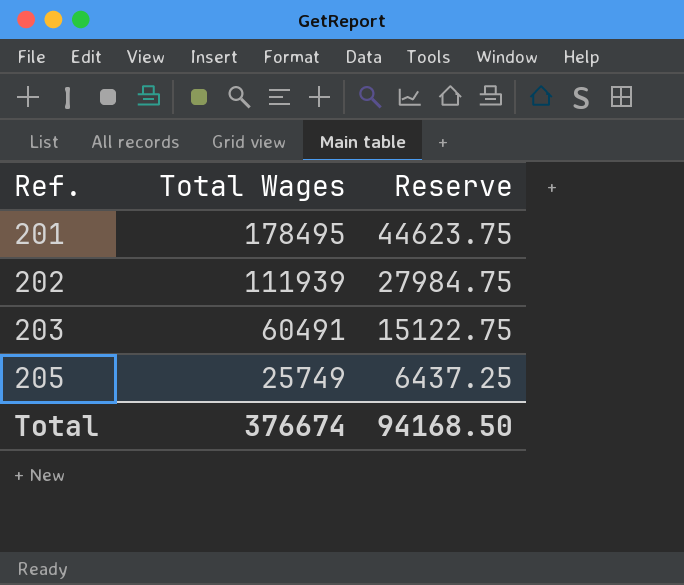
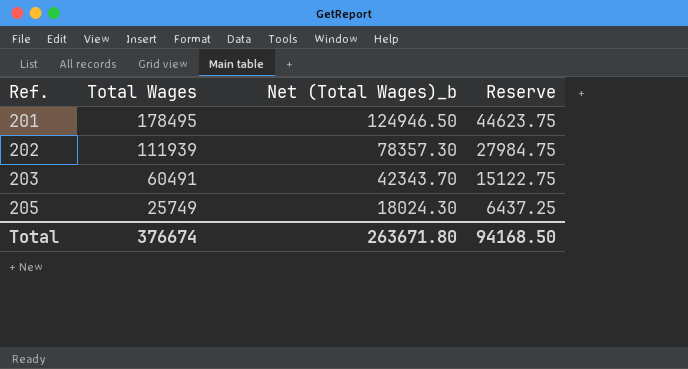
column Net (Total Wages)_b | formula: none -> [Total Wages] * 0.7

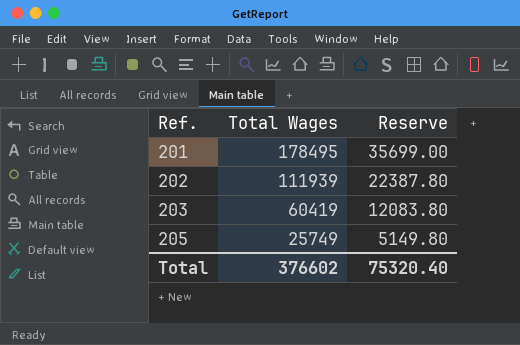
column Net (Total Wages)_b | formula: [Total Wages] * 0.7 -> none
column Reserve | formula: [Total Wages] * 0.25 -> [Total Wages] * 0.2
203 | Total Wages: 60491 -> 60419
Total | Total Wages: 376674 -> 376602
Total | Reserve: 94168.50 -> 75320.40

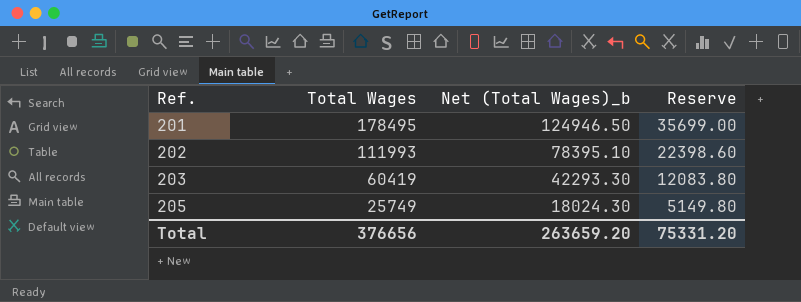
column Net (Total Wages)_b | formula: none -> [Total Wages] * 0.7
202 | Total Wages: 111939 -> 111993
202 | Reserve: 22387.80 -> 22398.60
Total | Total Wages: 376602 -> 376656
Total | Reserve: 75320.40 -> 75331.20

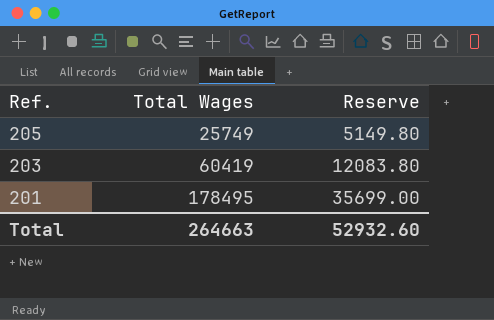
row order: Ref. ascending -> Ref. descending
column Net (Total Wages)_b | formula: [Total Wages] * 0.7 -> none
row 202: 111993 | 78395.10 | 22398.60 -> none
Total | Total Wages: 376656 -> 264663
Total | Reserve: 75331.20 -> 52932.60

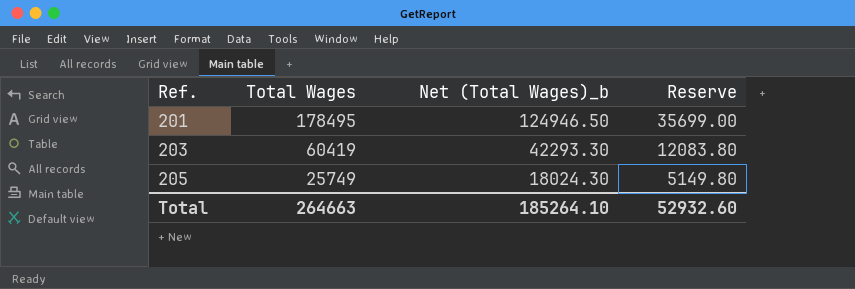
row order: Ref. descending -> Ref. ascending
column Net (Total Wages)_b | formula: none -> [Total Wages] * 0.7

